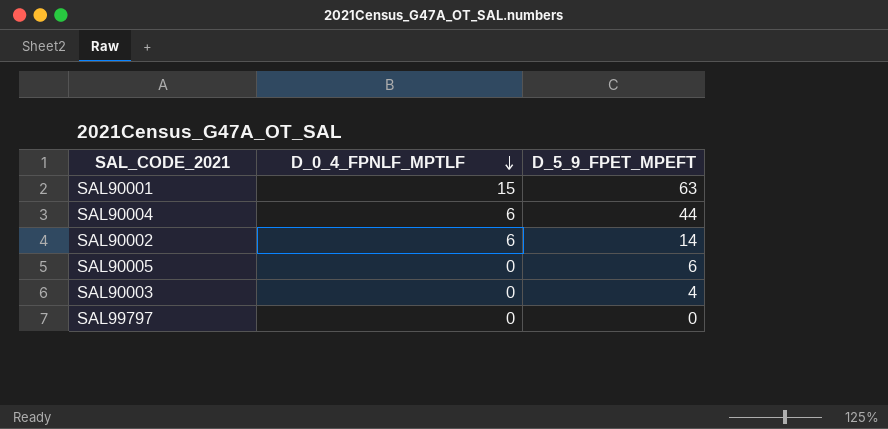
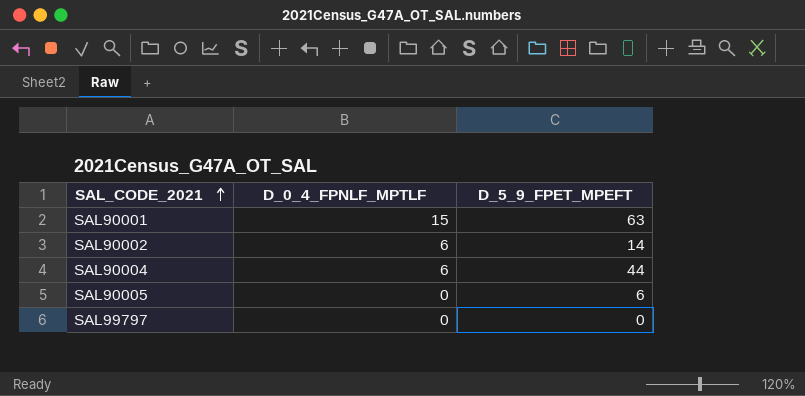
row order: D_0_4_FPNLF_MPTLF descending -> SAL_CODE_2021 ascending
row SAL90003: 0 | 4 -> none

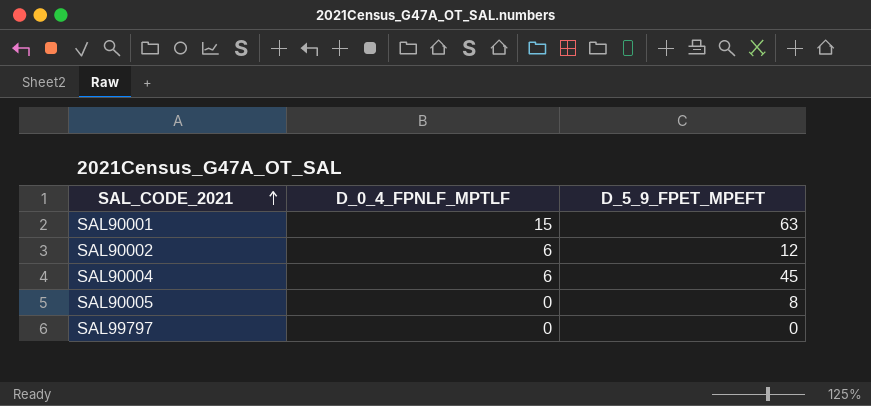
SAL90002 | D_5_9_FPET_MPEFT: 14 -> 12
SAL90004 | D_5_9_FPET_MPEFT: 44 -> 45
SAL90005 | D_5_9_FPET_MPEFT: 6 -> 8

